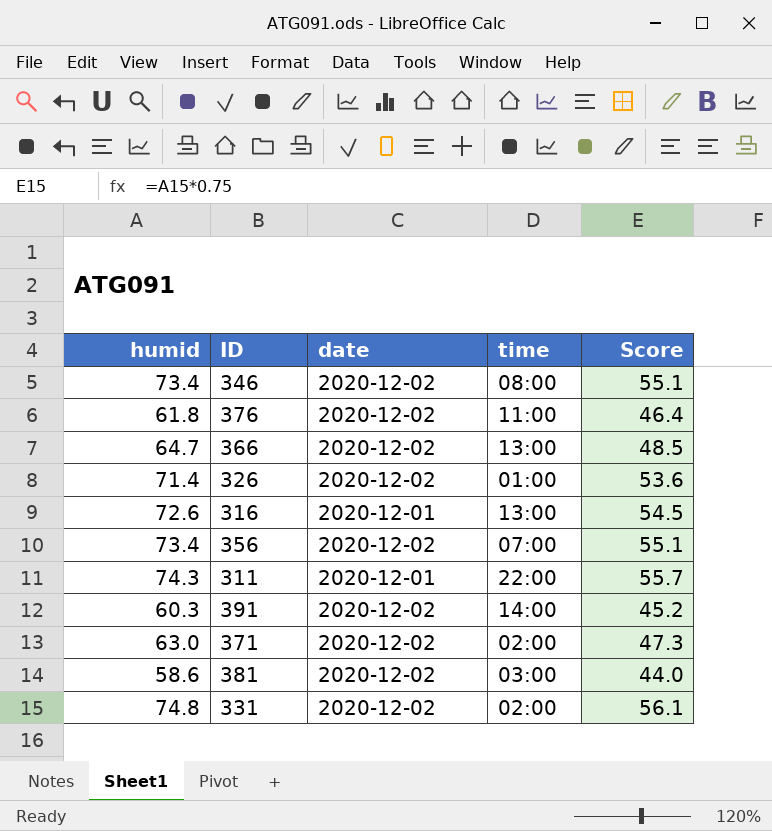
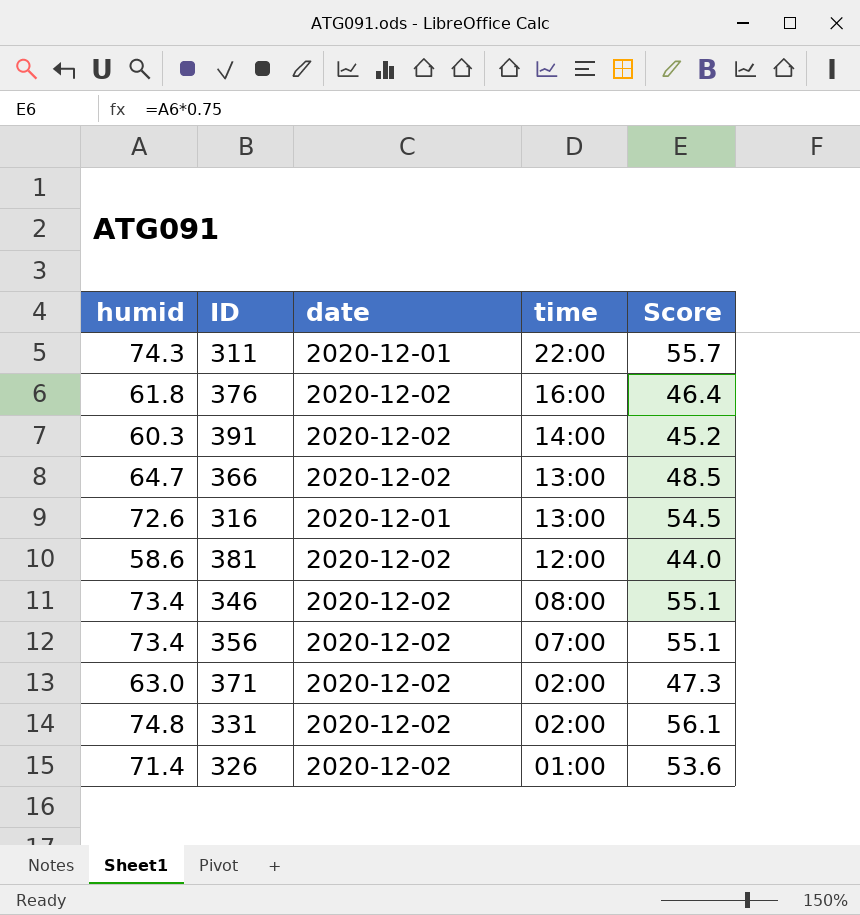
row order: none -> time descending
376 | time: 11:00 -> 16:00
381 | time: 03:00 -> 12:00

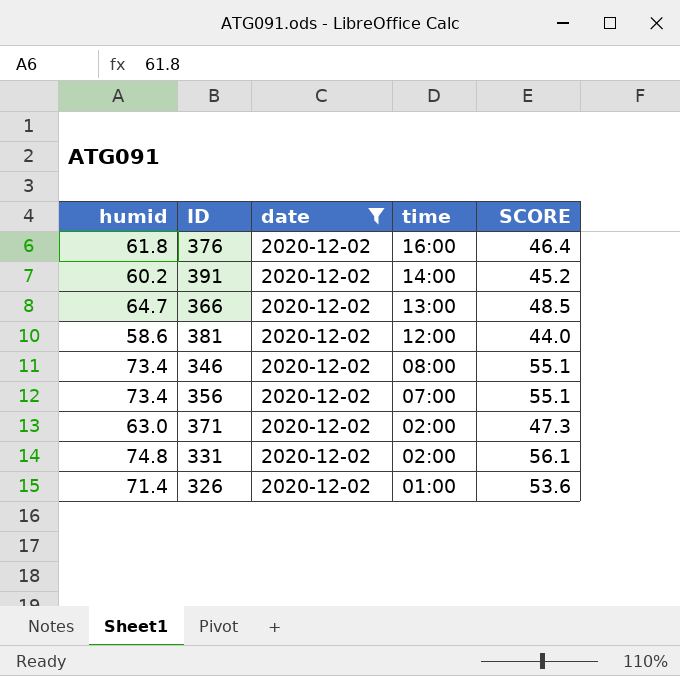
filter: none -> date = 2020-12-02
column name: Score -> SCORE
391 | humid: 60.3 -> 60.2

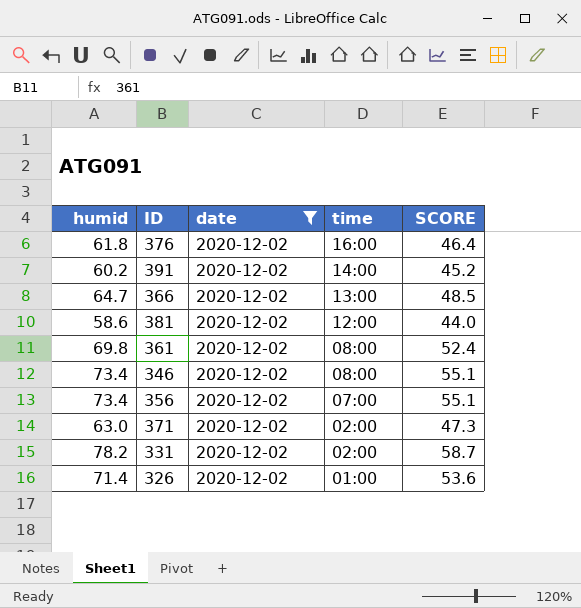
row 361: none -> 69.8 | 2020-12-02 | 08:00 | 52.4
331 | humid: 74.8 -> 78.2
331 | SCORE: 56.1 -> 58.7

